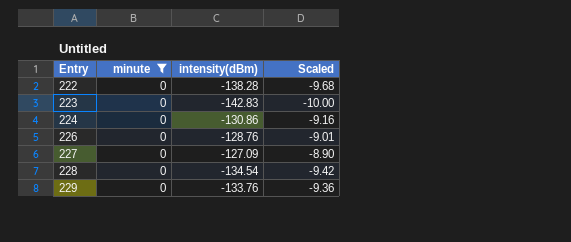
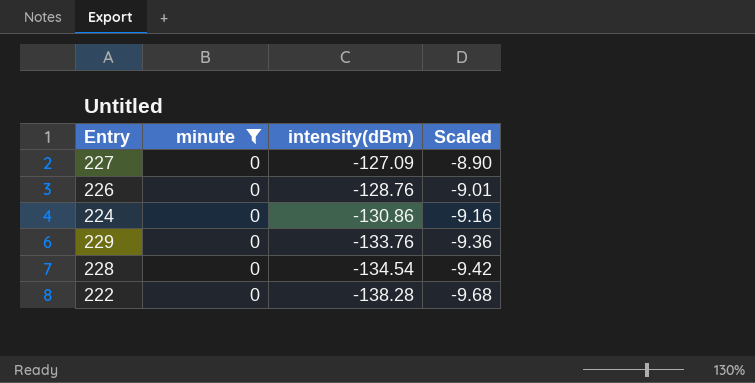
row order: Entry ascending -> intensity(dBm) descending
row 223: 0 | -142.83 | -10.00 -> none

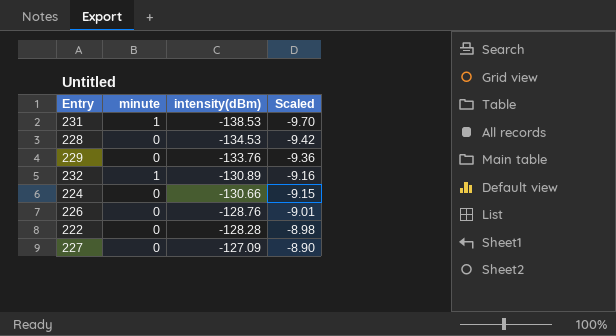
filter: minute = 0 -> none
row order: intensity(dBm) descending -> intensity(dBm) ascending
228 | intensity(dBm): -134.54 -> -134.53
224 | intensity(dBm): -130.86 -> -130.66
224 | Scaled: -9.16 -> -9.15
222 | intensity(dBm): -138.28 -> -128.28
222 | Scaled: -9.68 -> -8.98

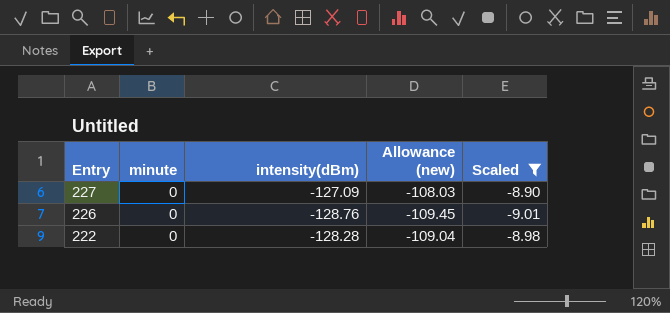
filter: none -> Scaled >= -9.01
row order: intensity(dBm) ascending -> Entry descending
column Allowance (new) | formula: none -> [intensity(dBm)] * 0.85

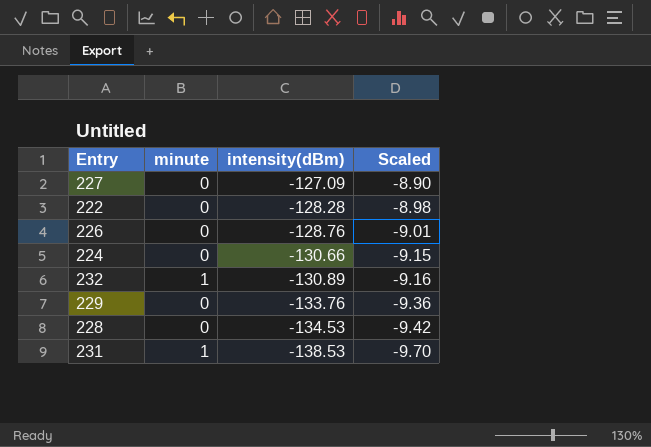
filter: Scaled >= -9.01 -> none
row order: Entry descending -> intensity(dBm) descending
column Allowance (new) | formula: [intensity(dBm)] * 0.85 -> none

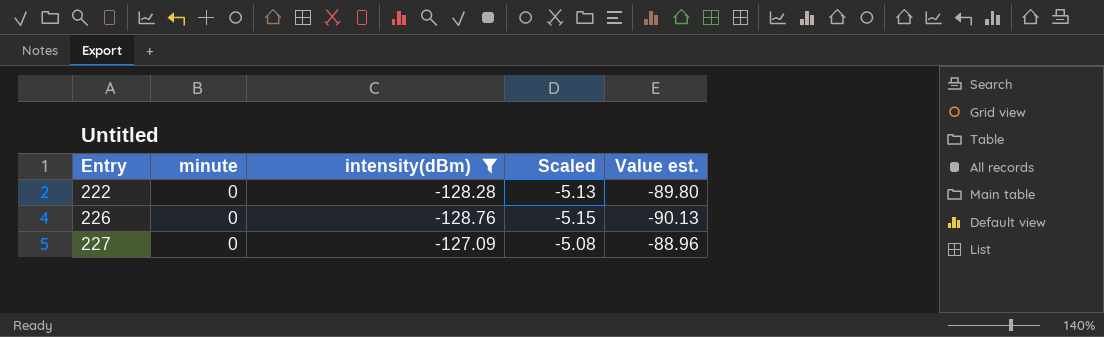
filter: none -> intensity(dBm) >= -128.76
row order: intensity(dBm) descending -> Entry ascending
column Scaled | formula: [intensity(dBm)] * 0.07 -> [intensity(dBm)] * 0.04
column Value est. | formula: none -> [intensity(dBm)] * 0.7

